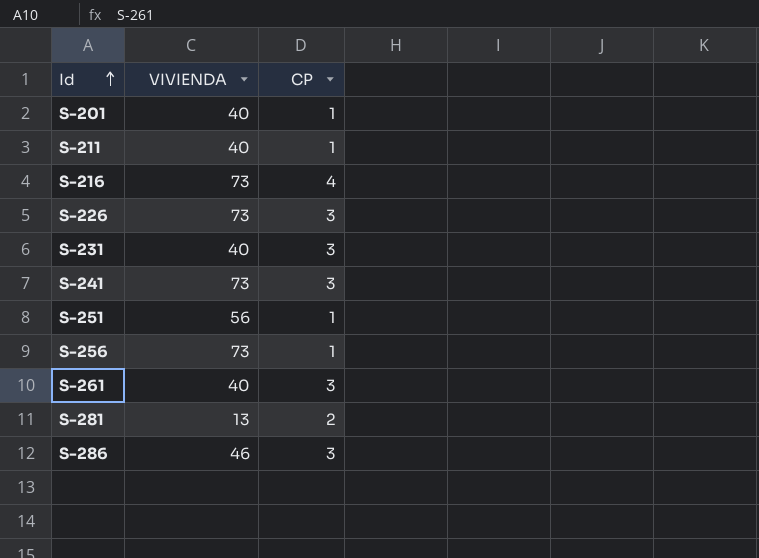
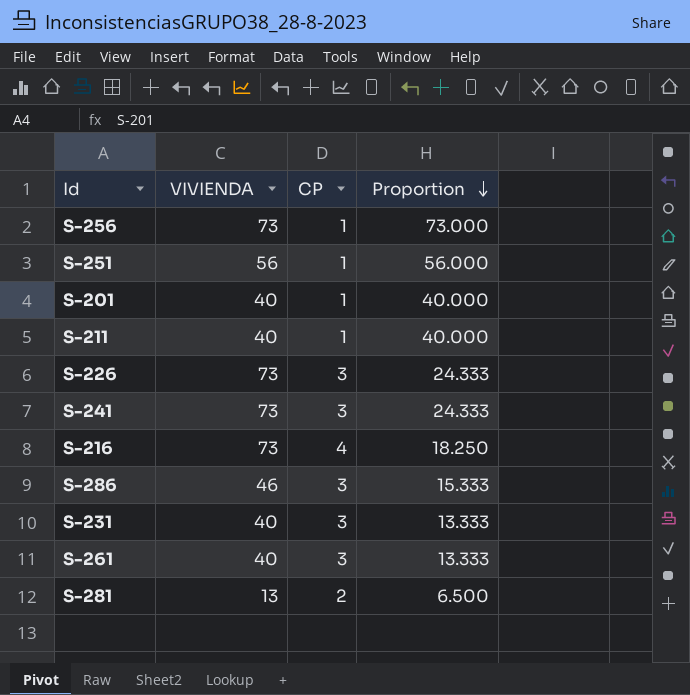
row order: Id ascending -> Proportion descending
column Proportion | formula: none -> [VIVIENDA] / [CP]

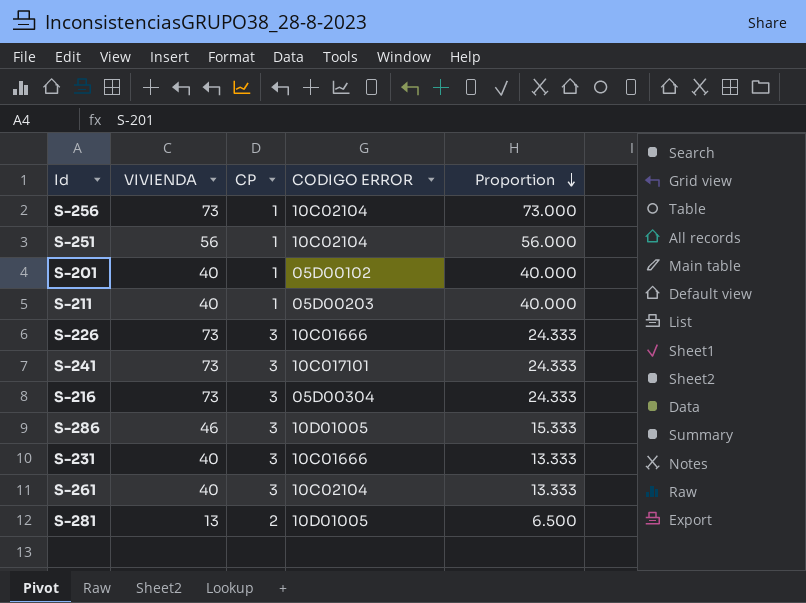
column CODIGO ERROR | position: none -> 4
S-216 | CP: 4 -> 3
S-216 | Proportion: 18.250 -> 24.333

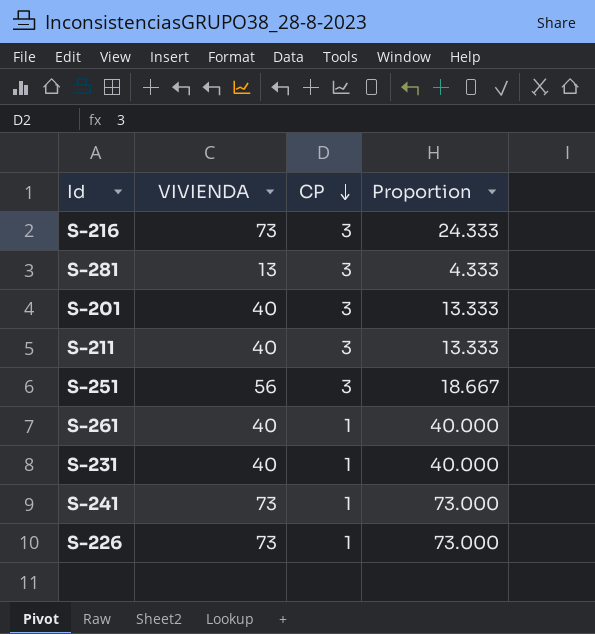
row order: Proportion descending -> CP descending
column CODIGO ERROR | position: 4 -> none
row S-256: 73 | 1 | 10C02104 | 73.000 -> none
row S-286: 46 | 3 | 10D01005 | 15.333 -> none
S-281 | CP: 2 -> 3
S-281 | Proportion: 6.500 -> 4.333
S-201 | CP: 1 -> 3
S-201 | Proportion: 40.000 -> 13.333
S-211 | CP: 1 -> 3
S-211 | Proportion: 40.000 -> 13.333
S-251 | CP: 1 -> 3
S-251 | Proportion: 56.000 -> 18.667
S-261 | CP: 3 -> 1
S-261 | Proportion: 13.333 -> 40.000
S-231 | CP: 3 -> 1
S-231 | Proportion: 13.333 -> 40.000
S-241 | CP: 3 -> 1
S-241 | Proportion: 24.333 -> 73.000
S-226 | CP: 3 -> 1
S-226 | Proportion: 24.333 -> 73.000

